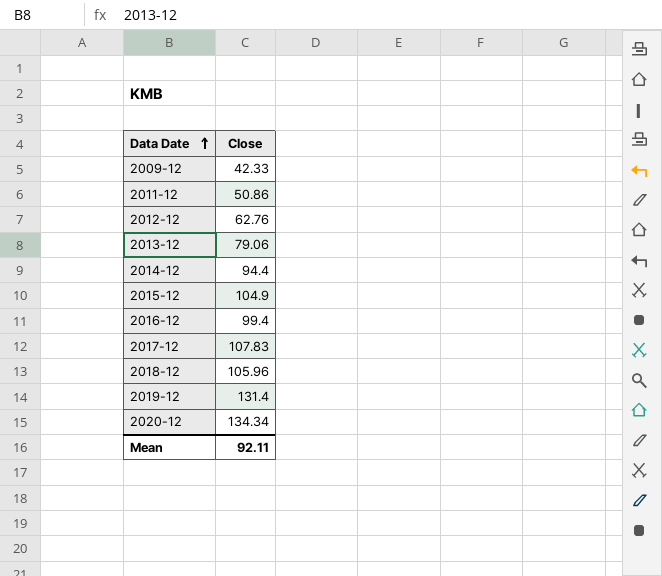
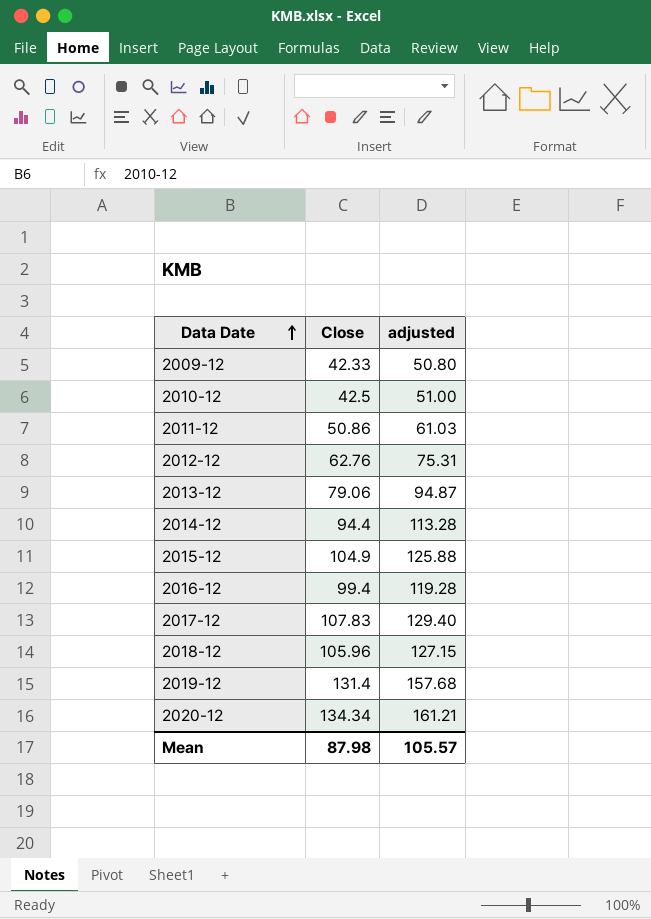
column adjusted | formula: none -> [Close] * 1.2
row 2010-12: none -> 42.5 | 51.00
Mean | Close: 92.11 -> 87.98

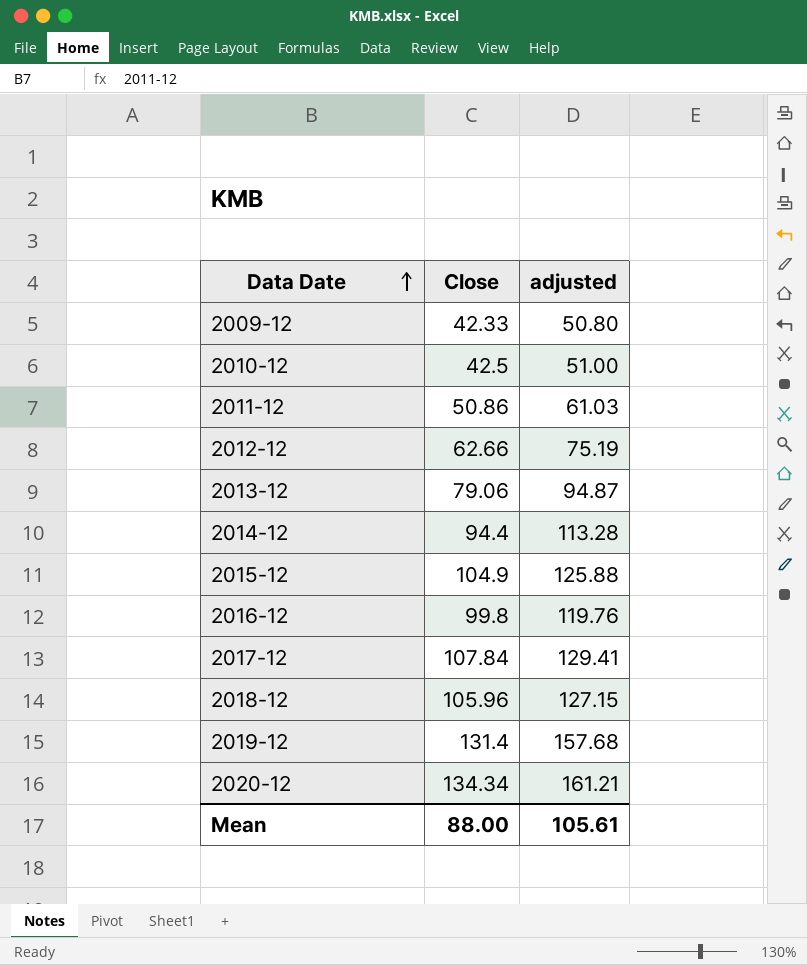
2012-12 | Close: 62.76 -> 62.66
2012-12 | adjusted: 75.31 -> 75.19
2016-12 | Close: 99.4 -> 99.8
2016-12 | adjusted: 119.28 -> 119.76
2017-12 | Close: 107.83 -> 107.84
2017-12 | adjusted: 129.40 -> 129.41
Mean | Close: 87.98 -> 88.00
Mean | adjusted: 105.57 -> 105.61

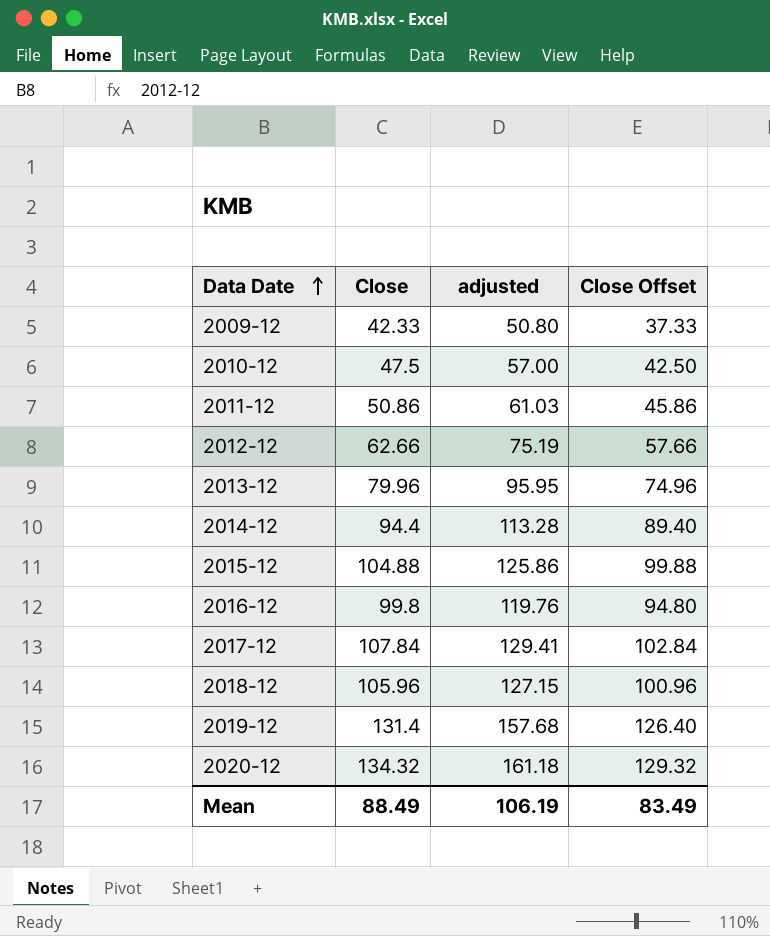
column Close Offset | formula: none -> [Close] - 5
2010-12 | Close: 42.5 -> 47.5
2010-12 | adjusted: 51.00 -> 57.00
2013-12 | Close: 79.06 -> 79.96
2013-12 | adjusted: 94.87 -> 95.95
2015-12 | Close: 104.9 -> 104.88
2015-12 | adjusted: 125.88 -> 125.86
2020-12 | Close: 134.34 -> 134.32
2020-12 | adjusted: 161.21 -> 161.18
Mean | Close: 88.00 -> 88.49
Mean | adjusted: 105.61 -> 106.19

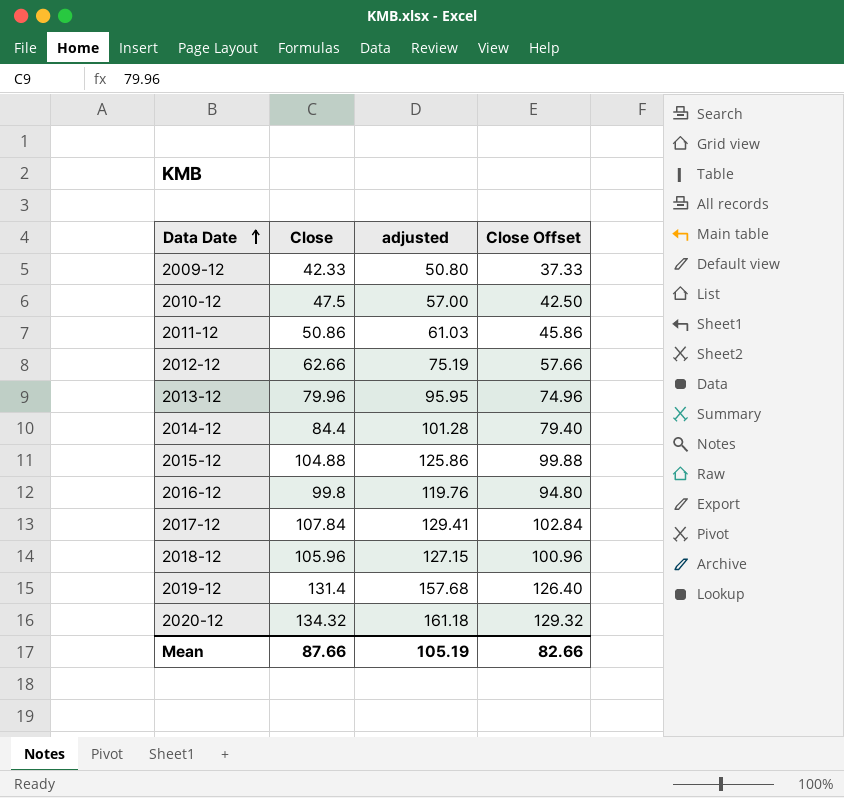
2014-12 | Close: 94.4 -> 84.4
2014-12 | adjusted: 113.28 -> 101.28
2014-12 | Close Offset: 89.40 -> 79.40
Mean | Close: 88.49 -> 87.66
Mean | adjusted: 106.19 -> 105.19
Mean | Close Offset: 83.49 -> 82.66

